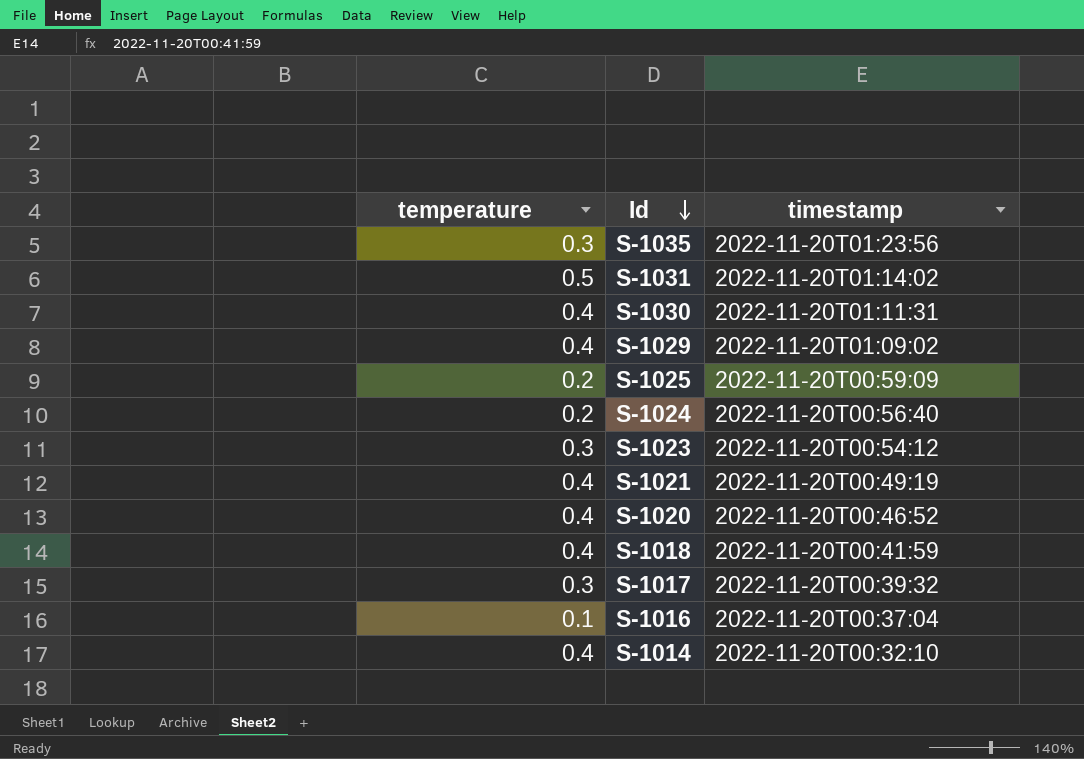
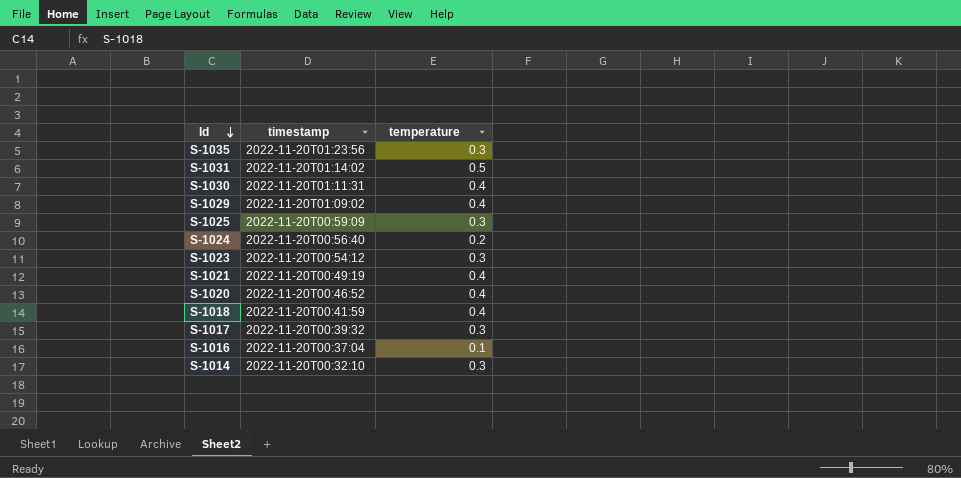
column temperature | position: 1 -> 3
S-1025 | temperature: 0.2 -> 0.3
S-1014 | temperature: 0.4 -> 0.3

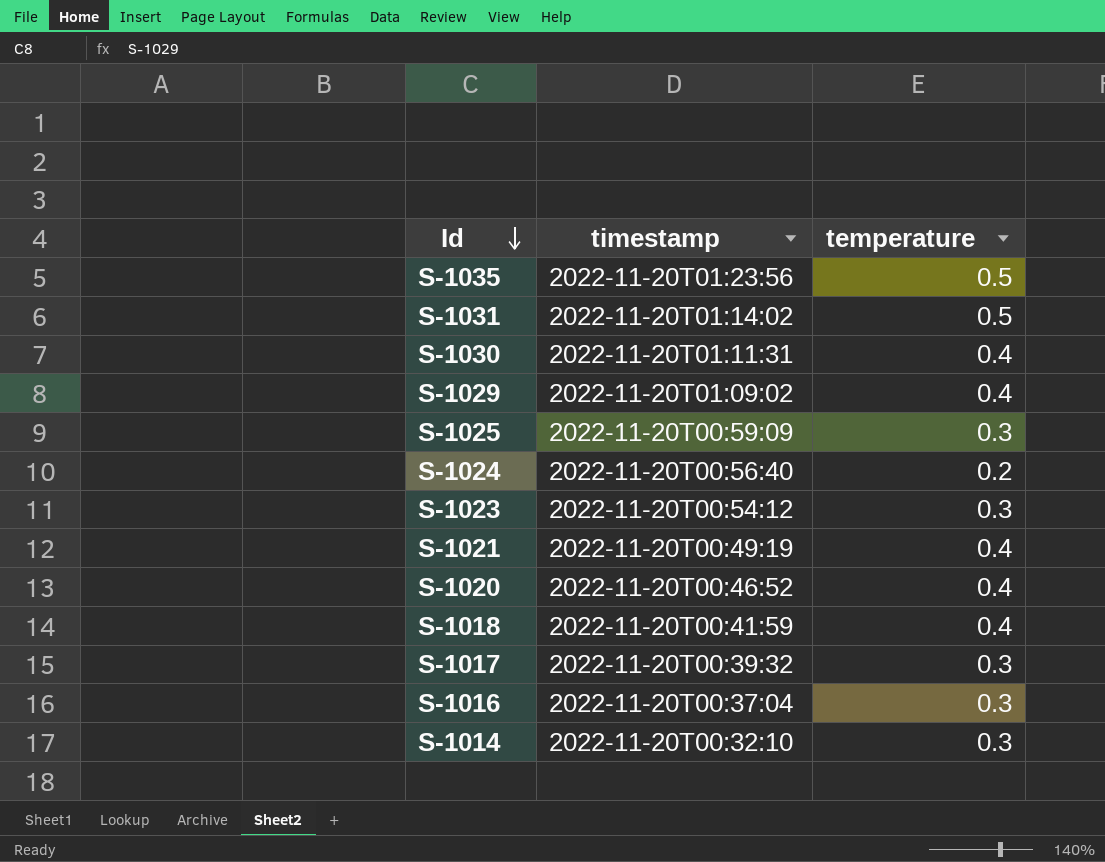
S-1035 | temperature: 0.3 -> 0.5
S-1016 | temperature: 0.1 -> 0.3

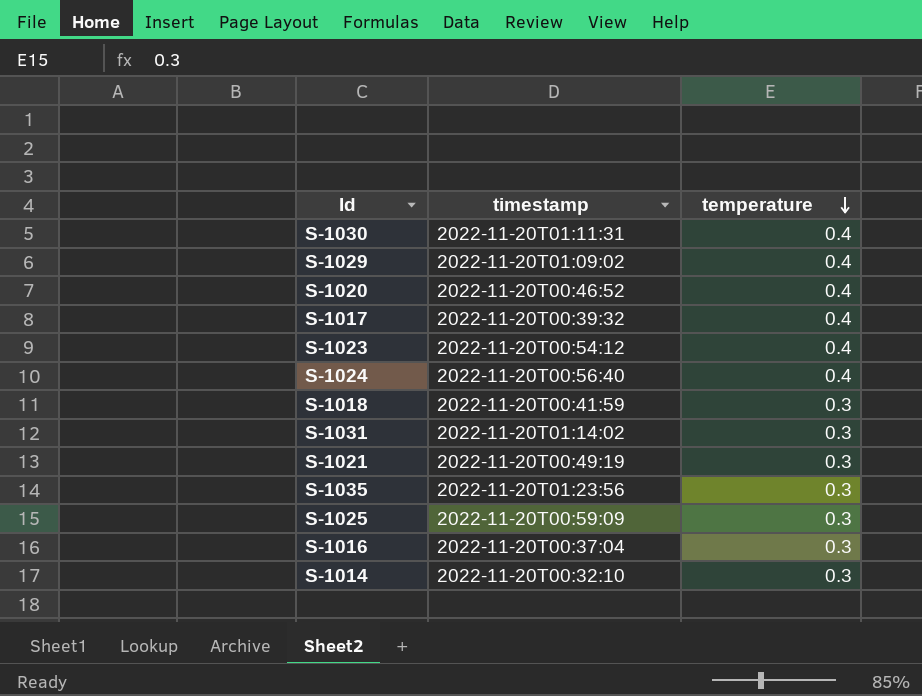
row order: Id descending -> temperature descending
S-1017 | temperature: 0.3 -> 0.4
S-1023 | temperature: 0.3 -> 0.4
S-1024 | temperature: 0.2 -> 0.4
S-1018 | temperature: 0.4 -> 0.3
S-1031 | temperature: 0.5 -> 0.3
S-1021 | temperature: 0.4 -> 0.3
S-1035 | temperature: 0.5 -> 0.3

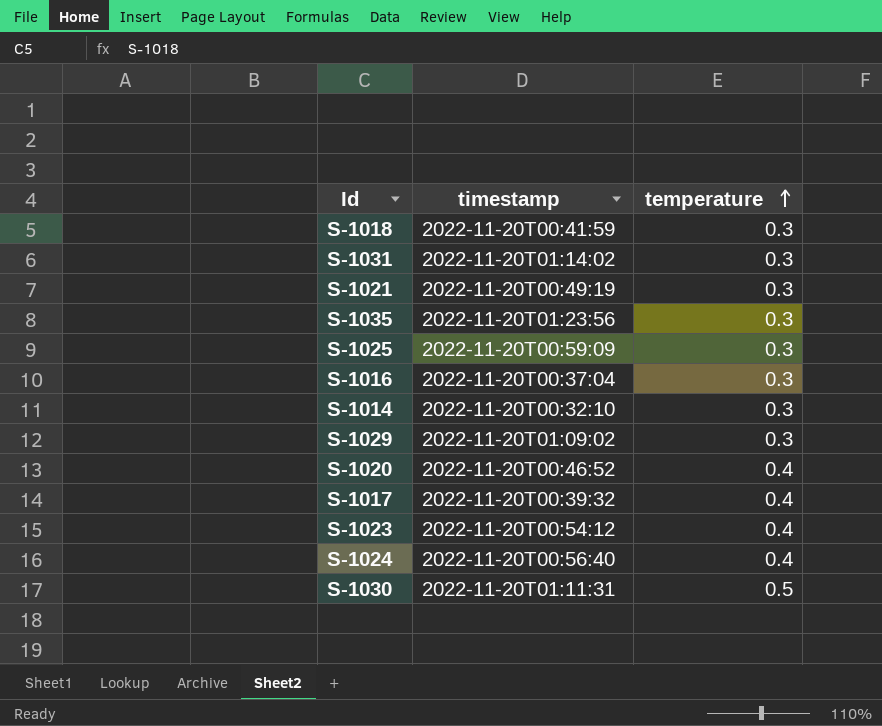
row order: temperature descending -> temperature ascending
S-1029 | temperature: 0.4 -> 0.3
S-1030 | temperature: 0.4 -> 0.5

